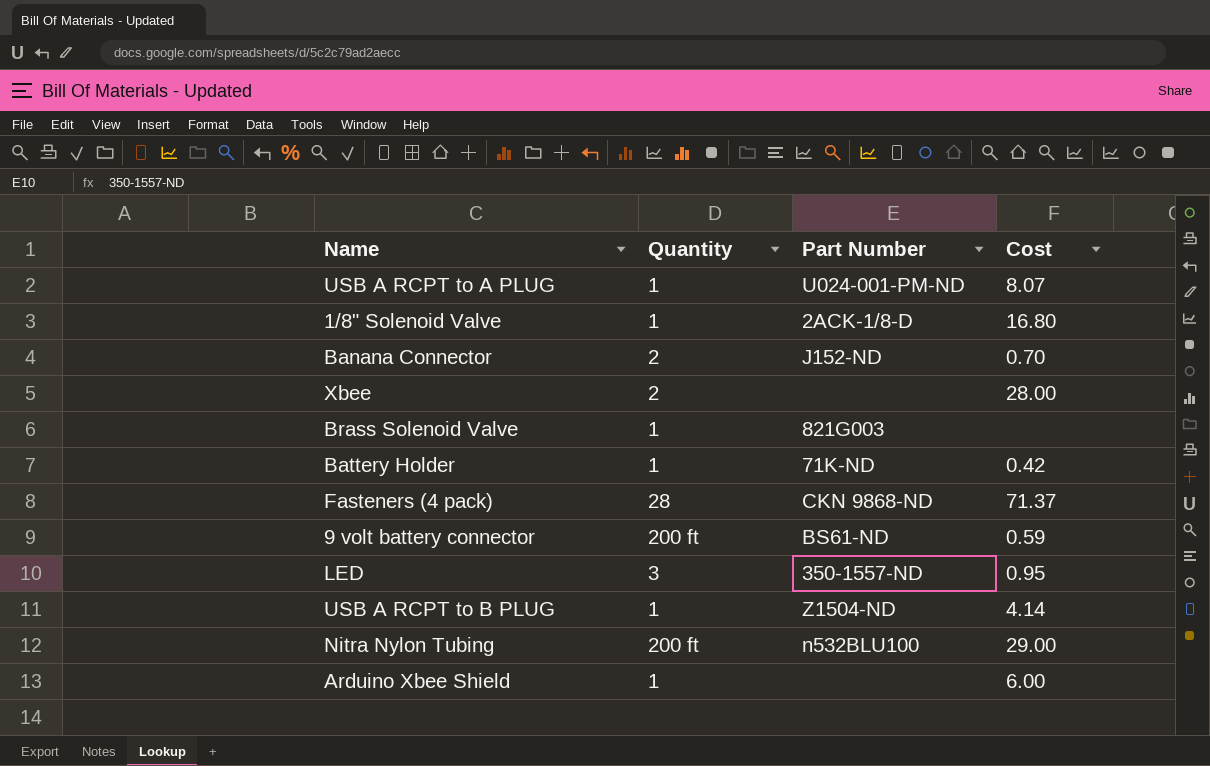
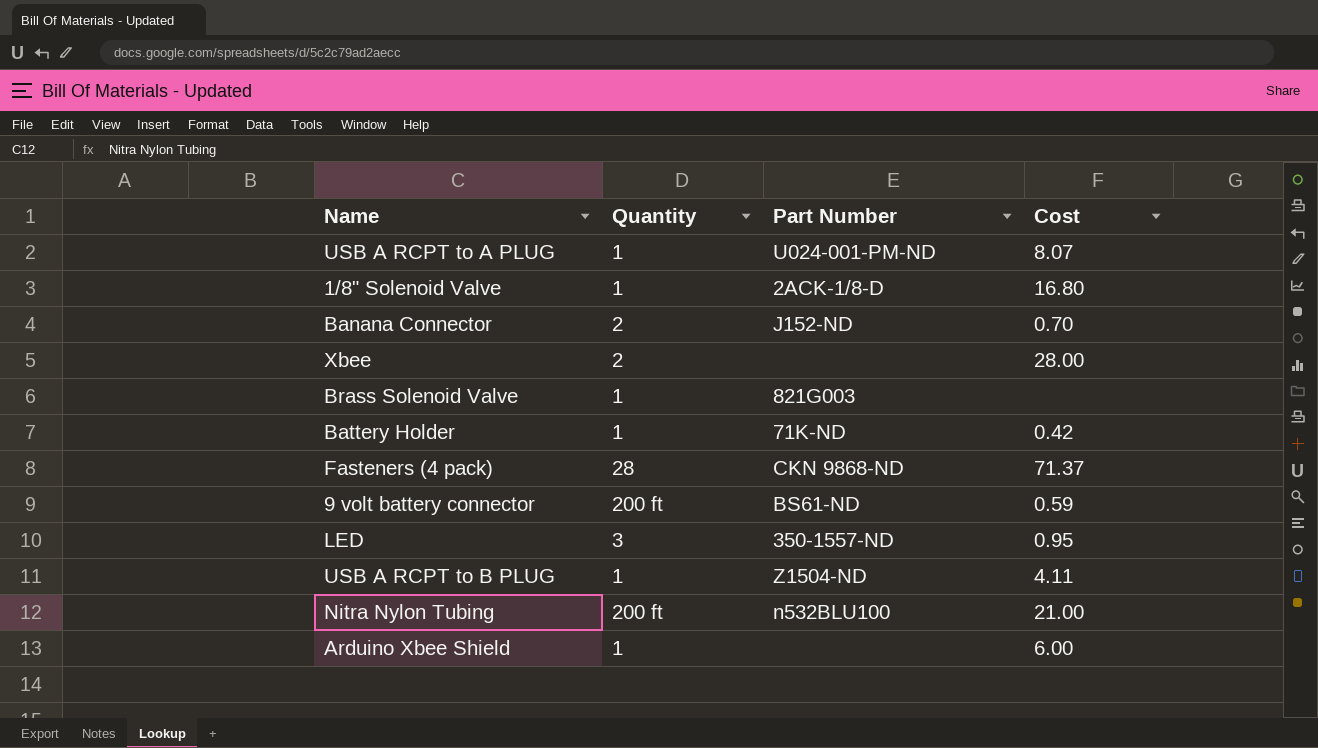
USB A RCPT to B PLUG | Cost: 4.14 -> 4.11
Nitra Nylon Tubing | Cost: 29.00 -> 21.00

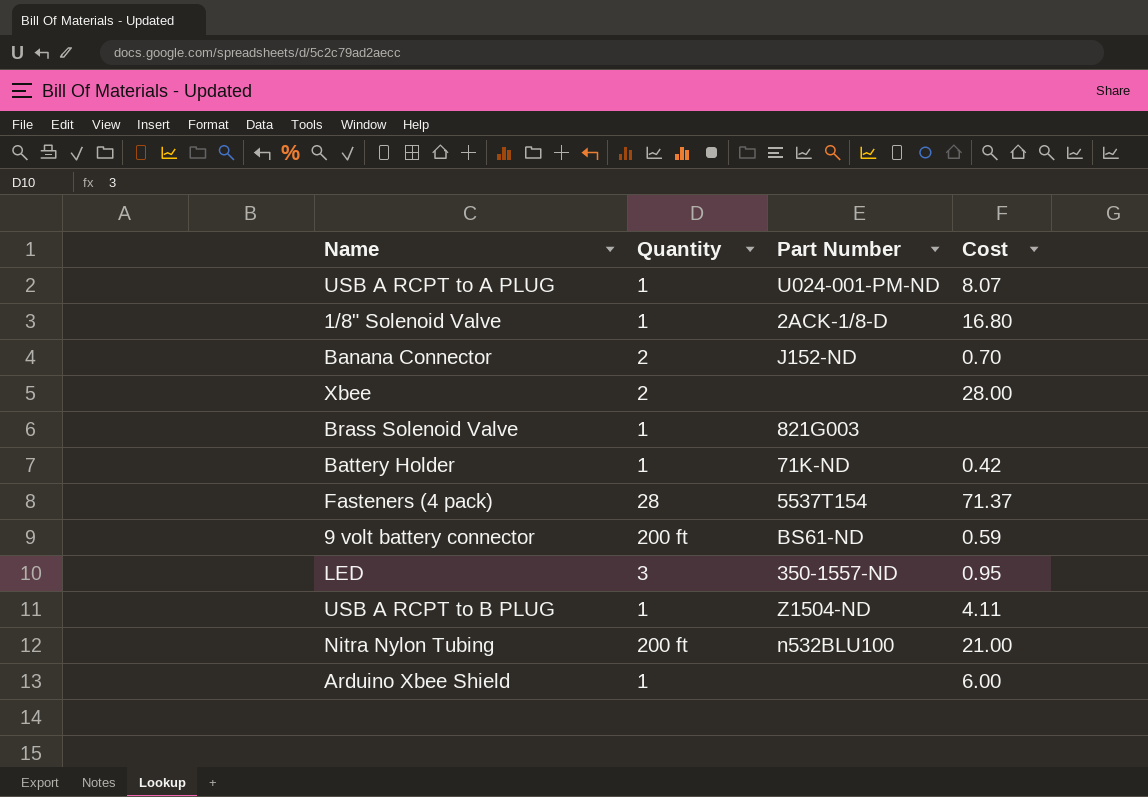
Fasteners (4 pack) | Part Number: CKN 9868-ND -> 5537T154

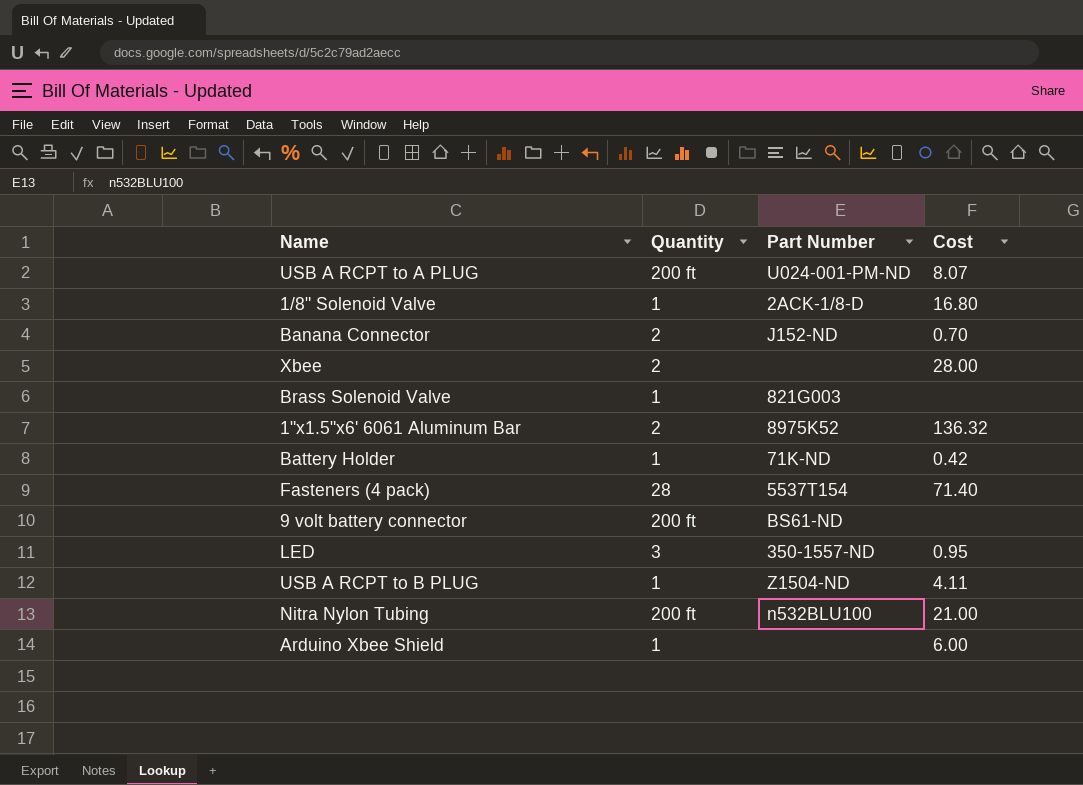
USB A RCPT to A PLUG | Quantity: 1 -> 200 ft
row 1"x1.5"x6' 6061 Aluminum Bar: none -> 2 | 8975K52 | 136.32
Fasteners (4 pack) | Cost: 71.37 -> 71.40
9 volt battery connector | Cost: 0.59 -> none

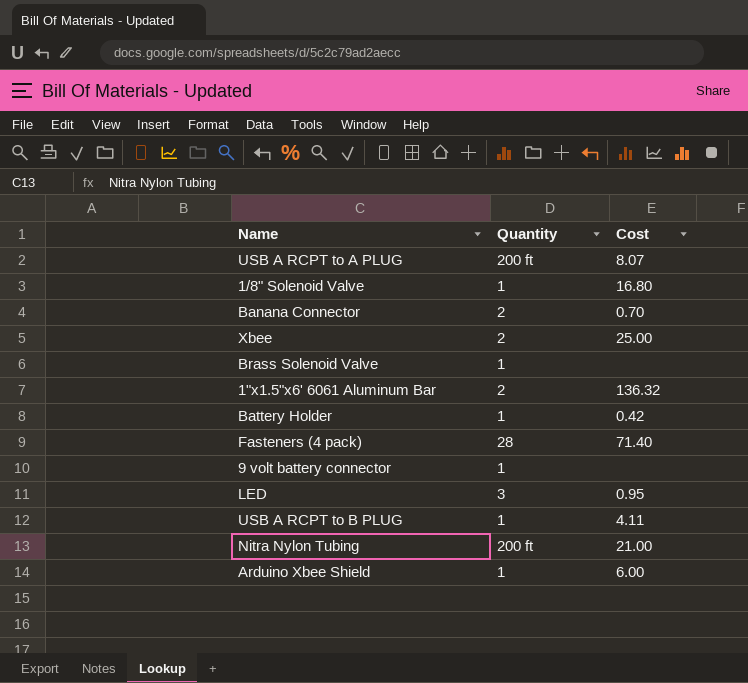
column Part Number | position: 3 -> none
Xbee | Cost: 28.00 -> 25.00
9 volt battery connector | Quantity: 200 ft -> 1

